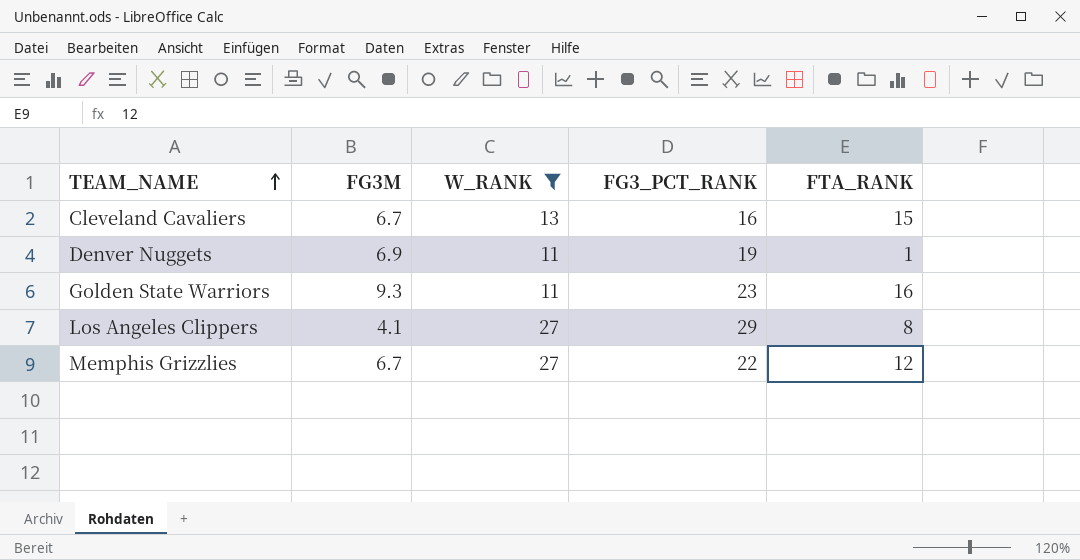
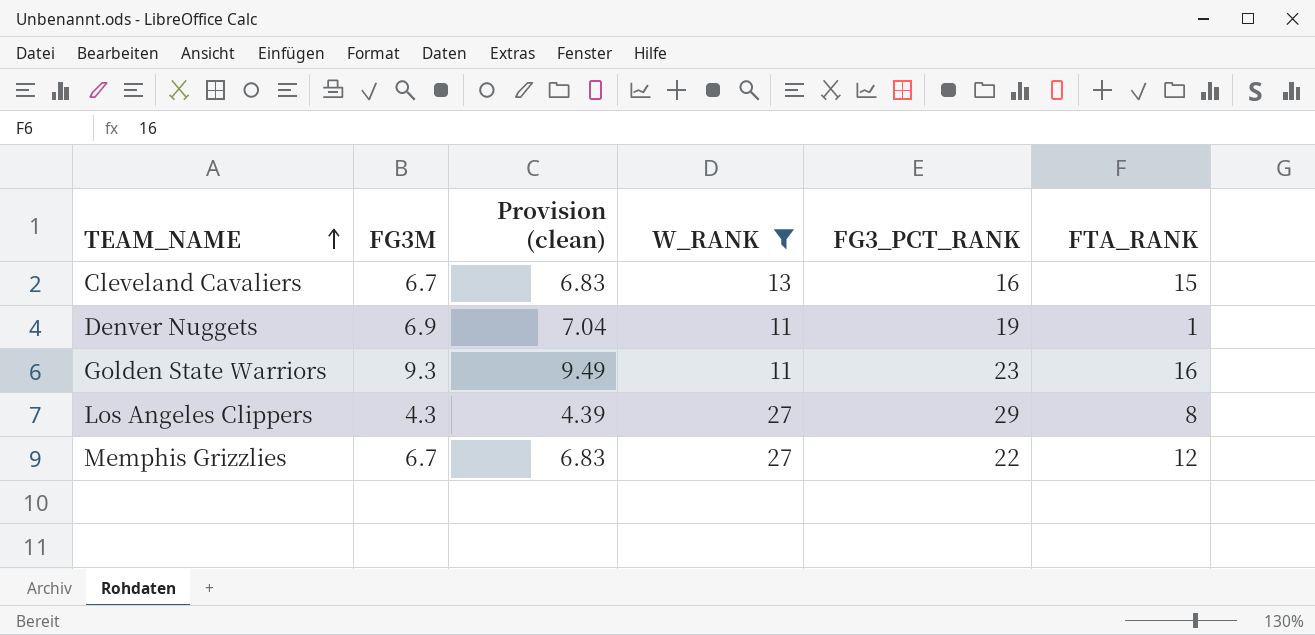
column Provision (clean) | formula: none -> [FG3M] * 1.02
Los Angeles Clippers | FG3M: 4.1 -> 4.3

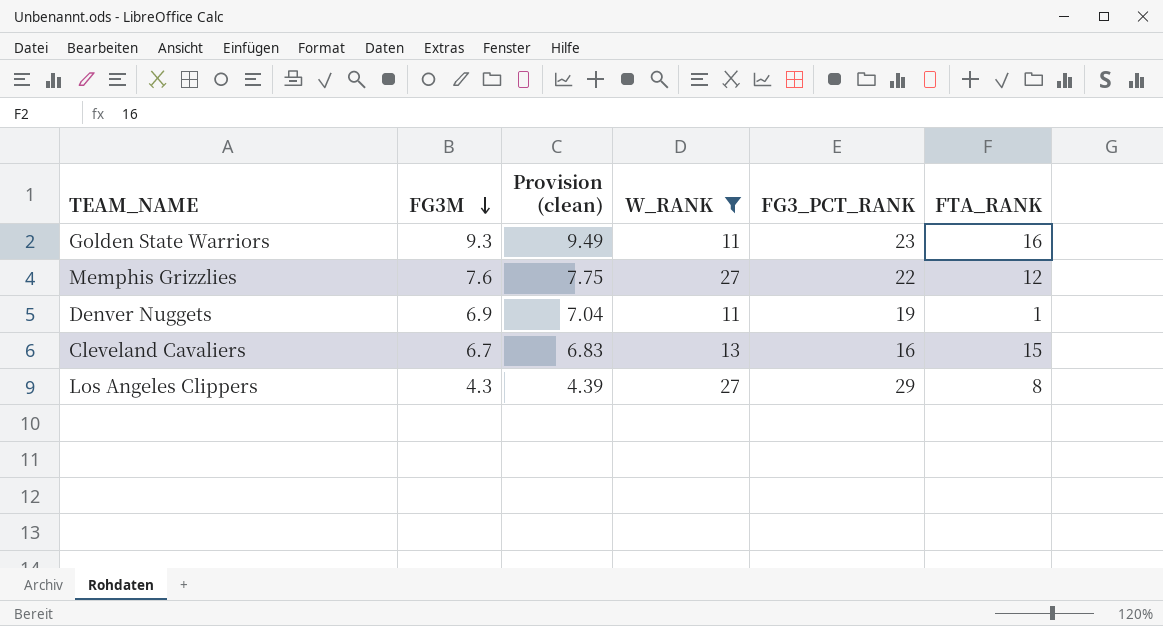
row order: TEAM_NAME ascending -> FG3M descending
Memphis Grizzlies | FG3M: 6.7 -> 7.6
Memphis Grizzlies | Provision (clean): 6.83 -> 7.75

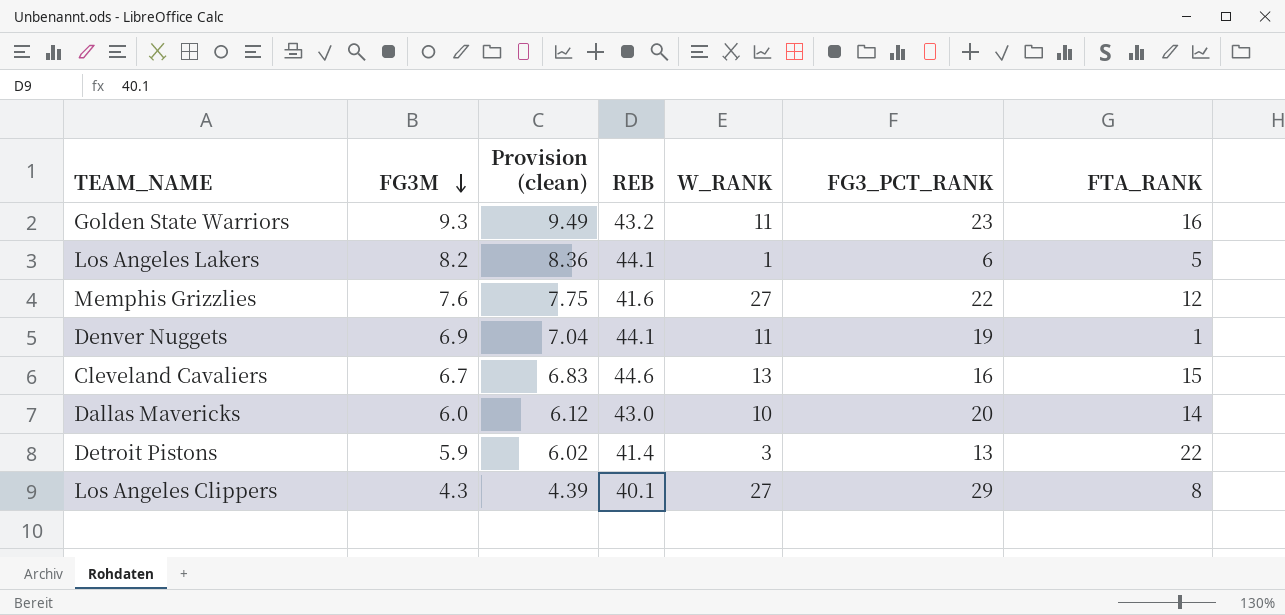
filter: W_RANK >= 11 -> none
column REB | position: none -> 4

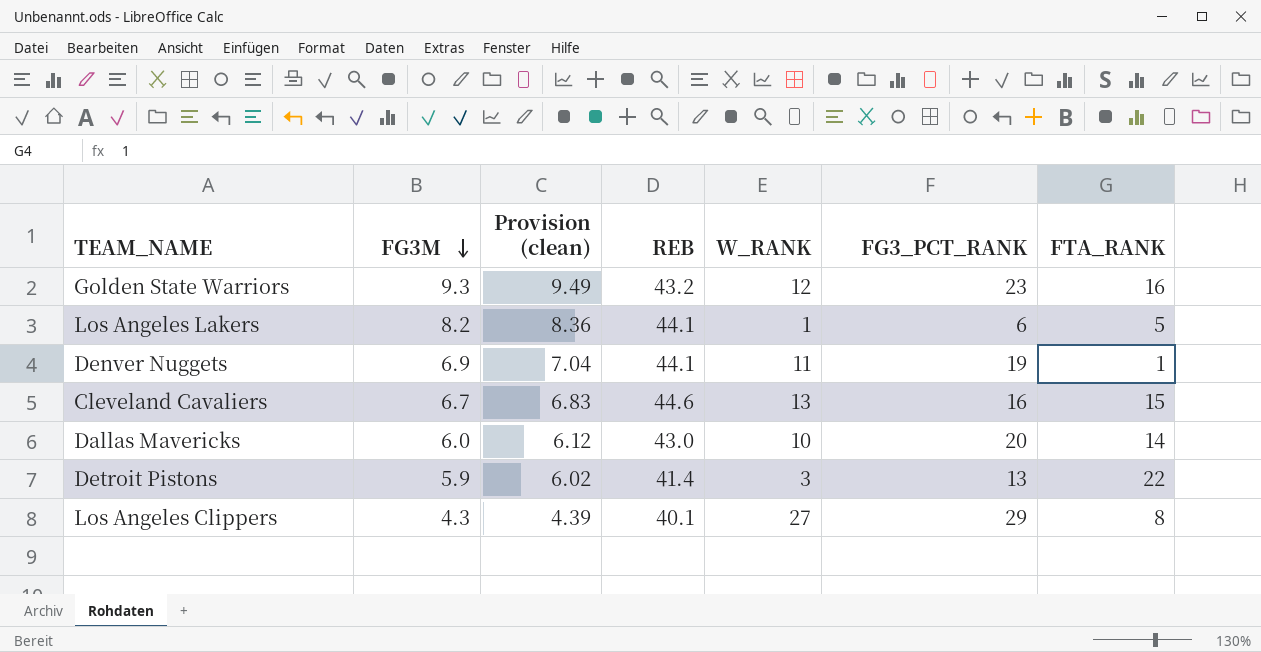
row Memphis Grizzlies: 7.6 | 7.75 | 41.6 | 27 | 22 | 12 -> none
Golden State Warriors | W_RANK: 11 -> 12

